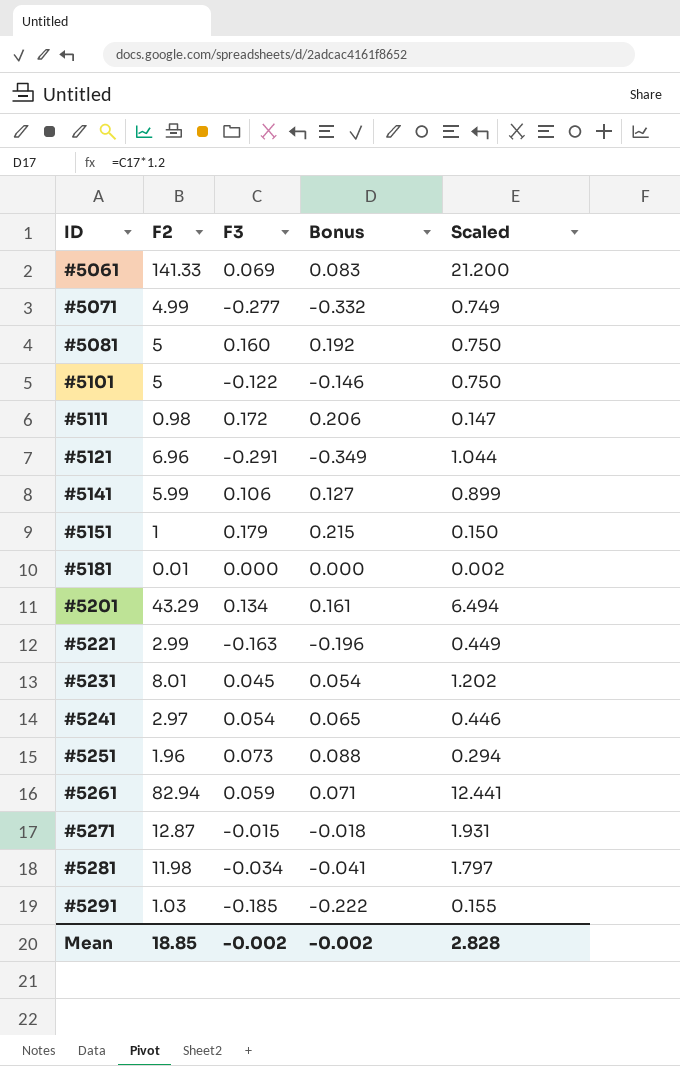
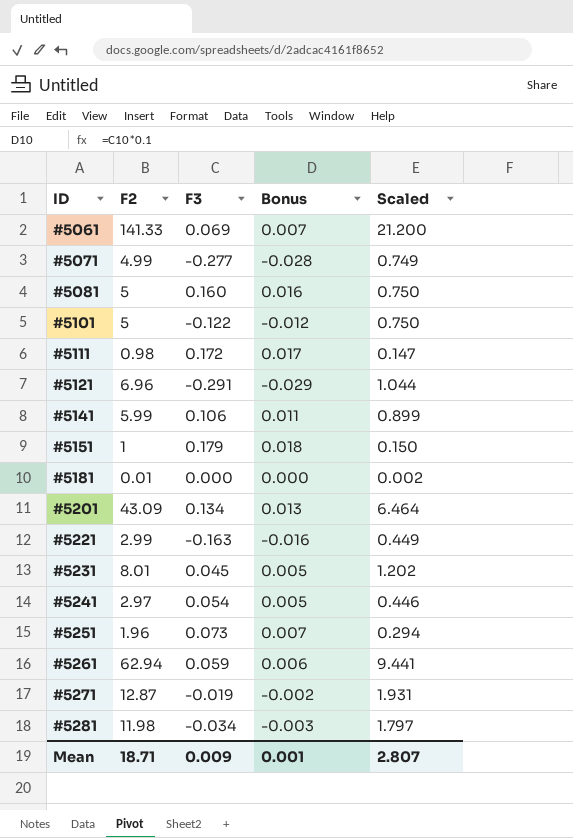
column Bonus | formula: [F3] * 1.2 -> [F3] * 0.1
row #5291: 1.03 | -0.185 | -0.222 | 0.155 -> none
#5201 | F2: 43.29 -> 43.09
#5201 | Scaled: 6.494 -> 6.464
#5261 | F2: 82.94 -> 62.94
#5261 | Scaled: 12.441 -> 9.441
#5271 | F3: -0.015 -> -0.019
Mean | F2: 18.85 -> 18.71
Mean | F3: -0.002 -> 0.009
Mean | Bonus: -0.002 -> 0.001
Mean | Scaled: 2.828 -> 2.807

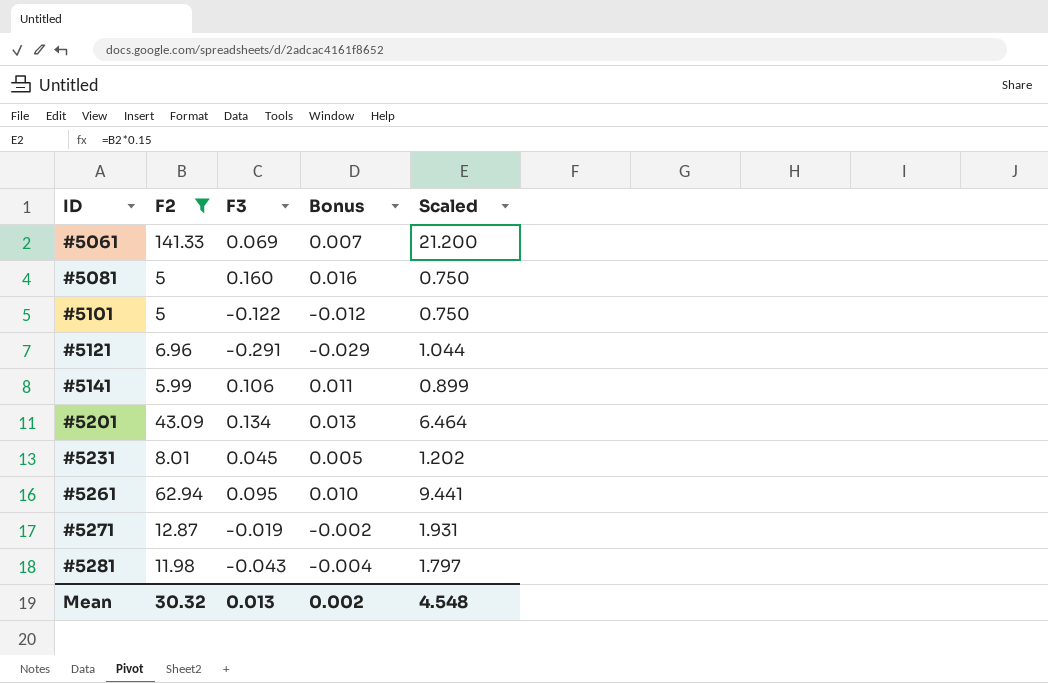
filter: none -> F2 >= 5
#5261 | F3: 0.059 -> 0.095
#5261 | Bonus: 0.006 -> 0.010
#5281 | F3: -0.034 -> -0.043
#5281 | Bonus: -0.003 -> -0.004
Mean | F2: 18.71 -> 30.32
Mean | F3: 0.009 -> 0.013
Mean | Bonus: 0.001 -> 0.002
Mean | Scaled: 2.807 -> 4.548

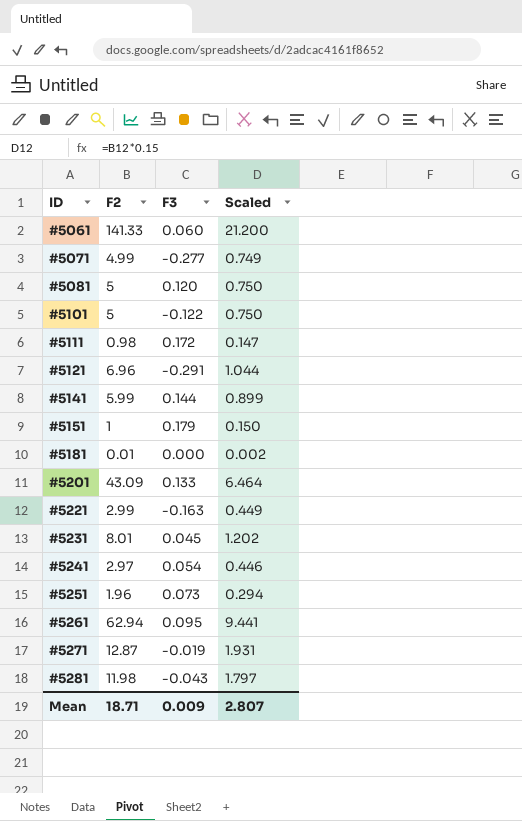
filter: F2 >= 5 -> none
column Bonus | formula: [F3] * 0.1 -> none
#5061 | F3: 0.069 -> 0.060
#5081 | F3: 0.160 -> 0.120
#5141 | F3: 0.106 -> 0.144
#5201 | F3: 0.134 -> 0.133
Mean | F2: 30.32 -> 18.71
Mean | F3: 0.013 -> 0.009
Mean | Scaled: 4.548 -> 2.807

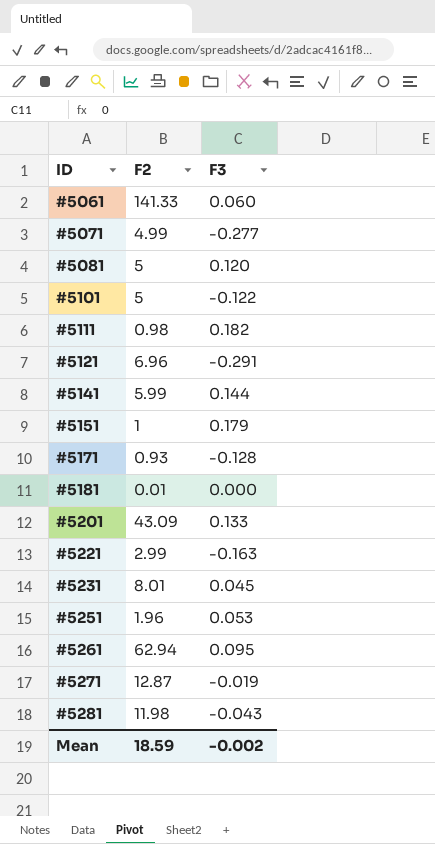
column Scaled | formula: [F2] * 0.15 -> none
row #5241: 2.97 | 0.054 | 0.446 -> none
#5111 | F3: 0.172 -> 0.182
row #5171: none -> 0.93 | -0.128
#5251 | F3: 0.073 -> 0.053
Mean | F2: 18.71 -> 18.59
Mean | F3: 0.009 -> -0.002

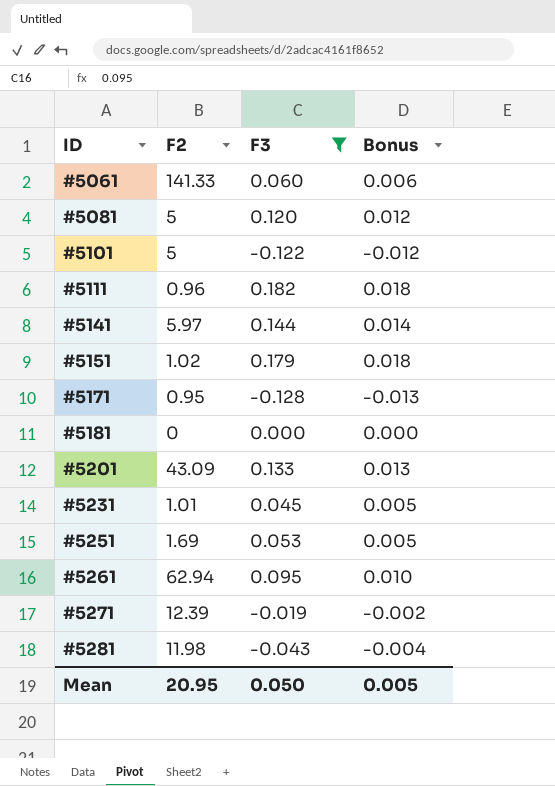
filter: none -> F3 >= -0.128
column Bonus | formula: none -> [F3] * 0.1
#5111 | F2: 0.98 -> 0.96
#5141 | F2: 5.99 -> 5.97
#5151 | F2: 1 -> 1.02
#5171 | F2: 0.93 -> 0.95
#5181 | F2: 0.01 -> 0
#5231 | F2: 8.01 -> 1.01
#5251 | F2: 1.96 -> 1.69
#5271 | F2: 12.87 -> 12.39
Mean | F2: 18.59 -> 20.95
Mean | F3: -0.002 -> 0.050

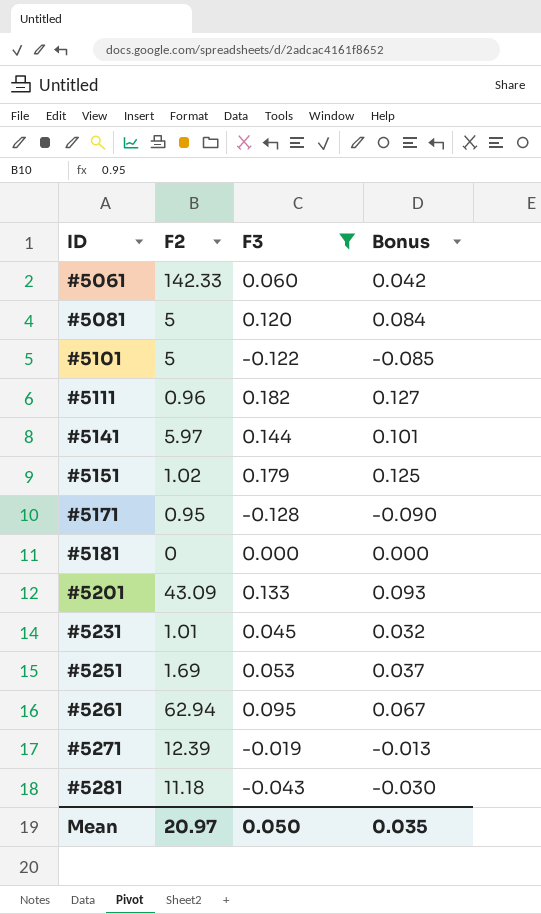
column Bonus | formula: [F3] * 0.1 -> [F3] * 0.7
#5061 | F2: 141.33 -> 142.33
#5281 | F2: 11.98 -> 11.18
Mean | F2: 20.95 -> 20.97
Mean | Bonus: 0.005 -> 0.035

